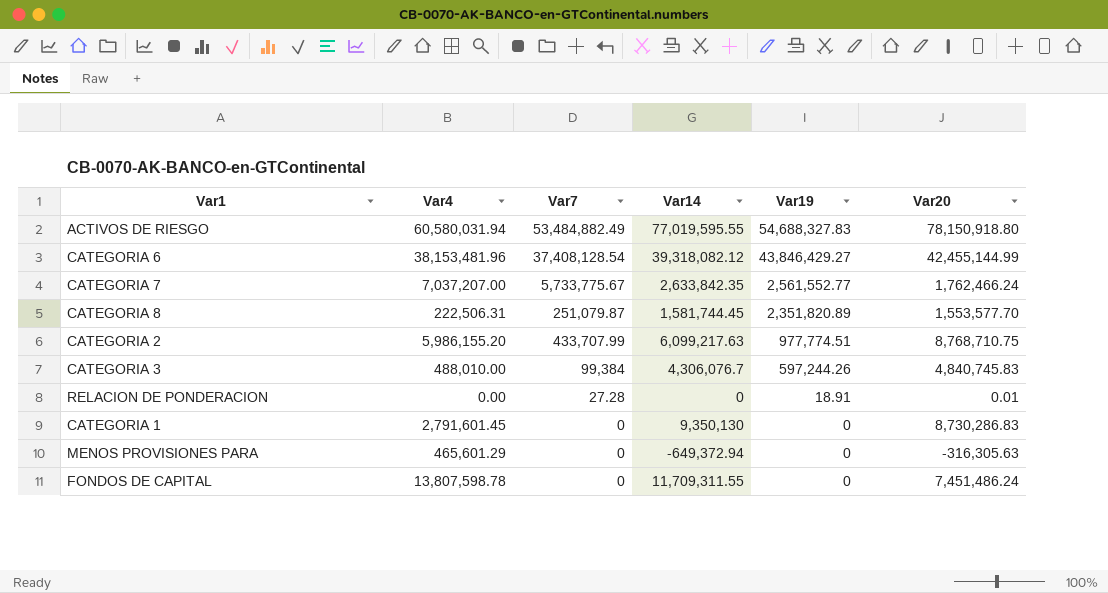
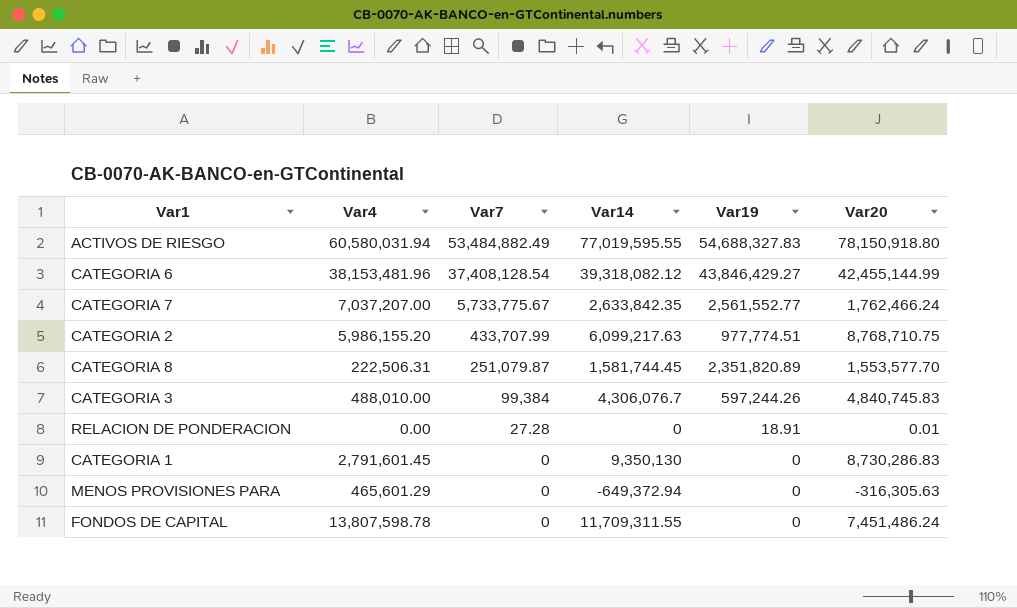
row order: Var19 descending -> Var7 descending

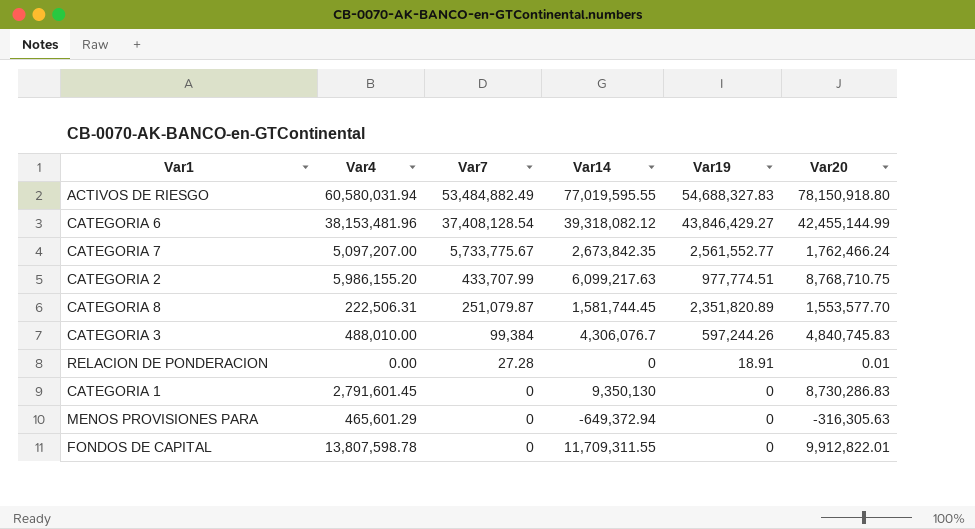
CATEGORIA 7 | Var4: 7,037,207.00 -> 5,097,207.00
CATEGORIA 7 | Var14: 2,633,842.35 -> 2,673,842.35
FONDOS DE CAPITAL | Var20: 7,451,486.24 -> 9,912,822.01

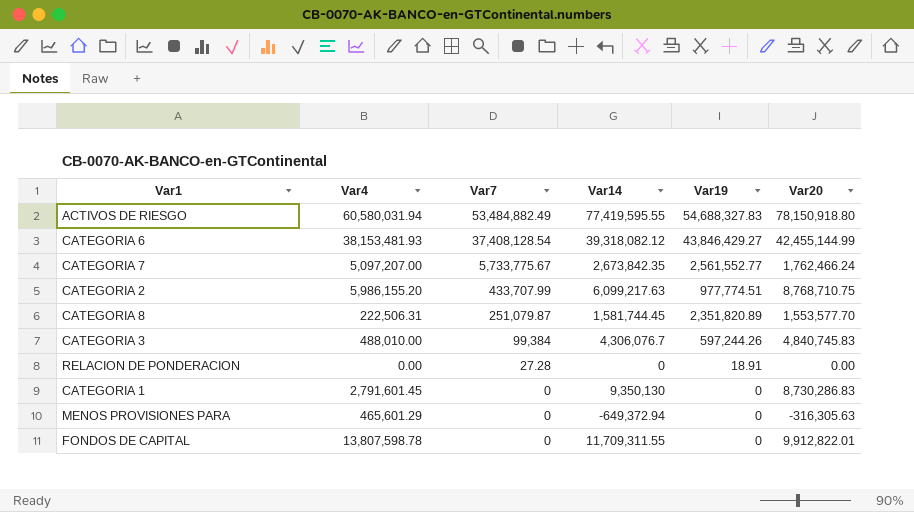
ACTIVOS DE RIESGO | Var14: 77,019,595.55 -> 77,419,595.55
CATEGORIA 6 | Var4: 38,153,481.96 -> 38,153,481.93
RELACION DE PONDERACION | Var20: 0.01 -> 0.00

